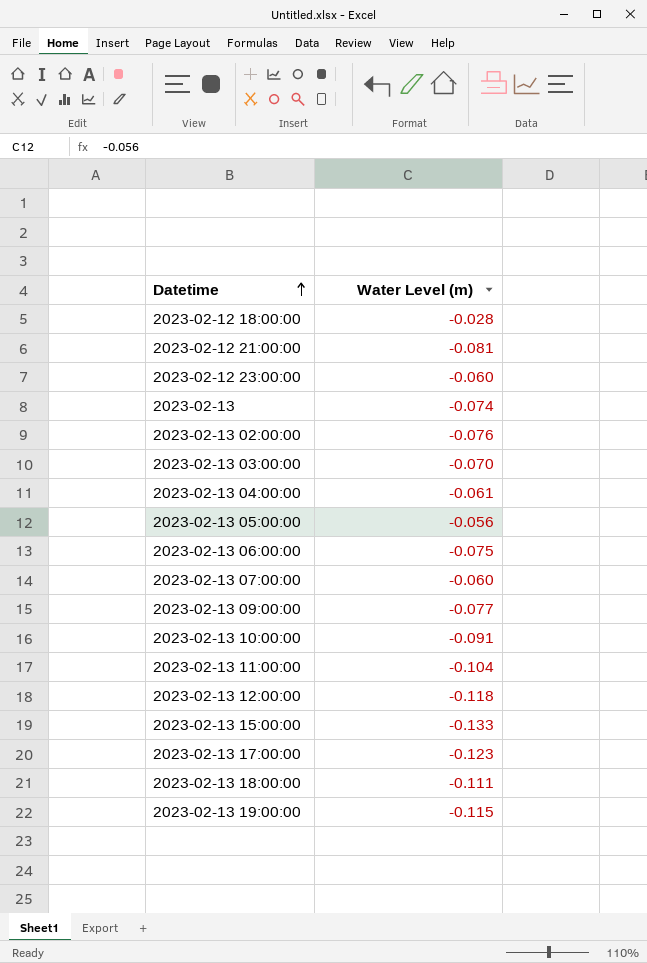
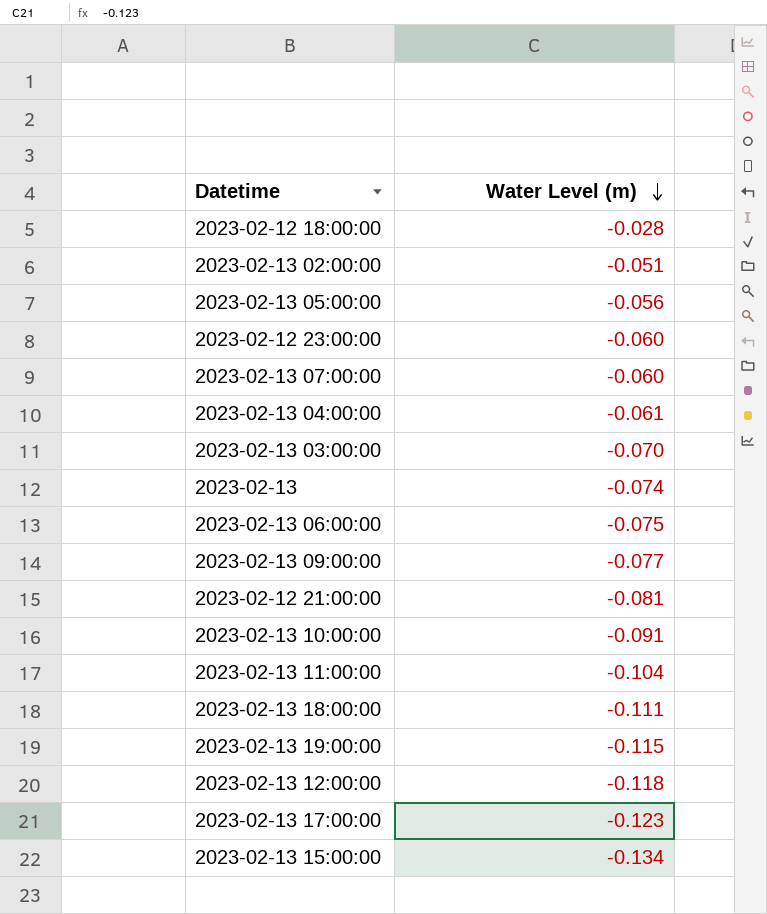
row order: Datetime ascending -> Water Level (m) descending
2023-02-13 02:00:00 | Water Level (m): -0.076 -> -0.051
2023-02-13 15:00:00 | Water Level (m): -0.133 -> -0.134

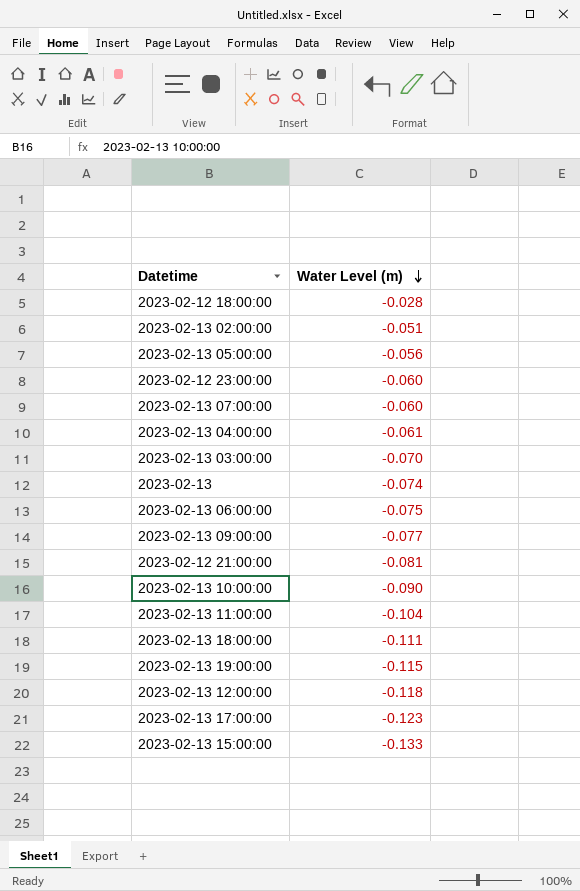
2023-02-13 10:00:00 | Water Level (m): -0.091 -> -0.090
2023-02-13 15:00:00 | Water Level (m): -0.134 -> -0.133

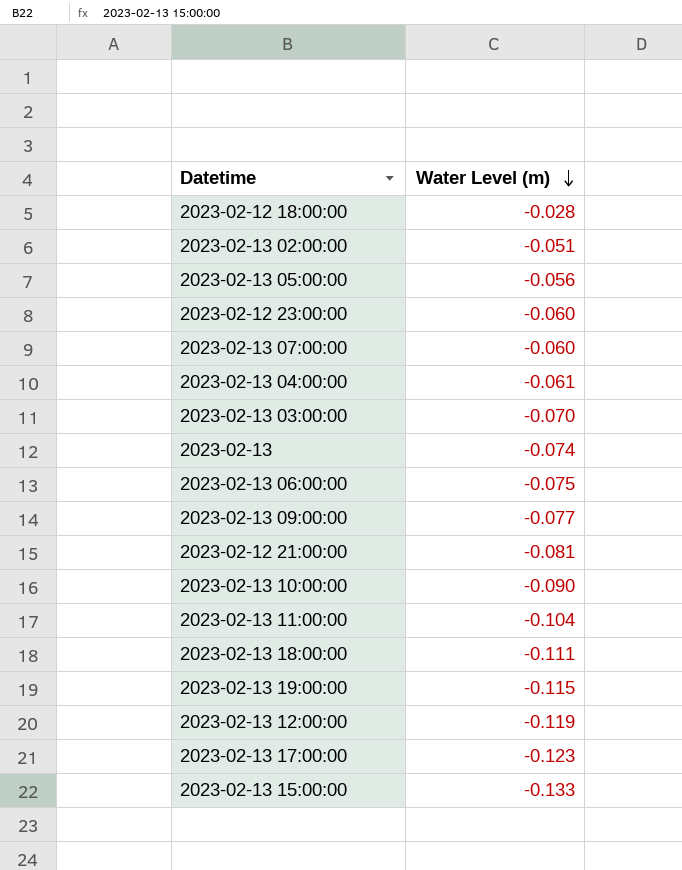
2023-02-13 12:00:00 | Water Level (m): -0.118 -> -0.119

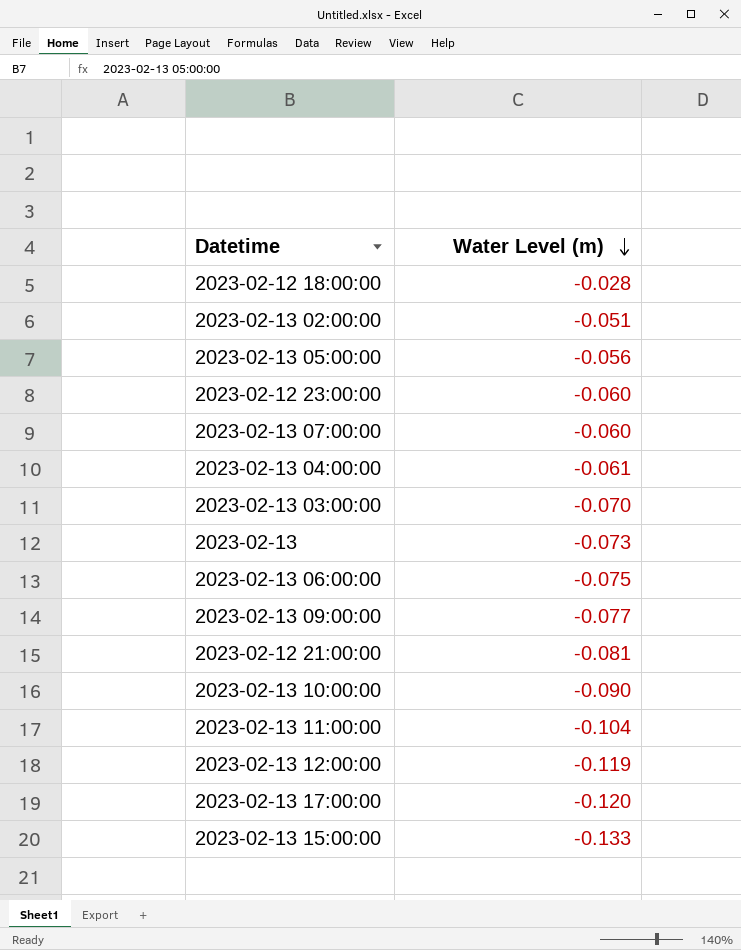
row 2023-02-13 18:00:00: -0.111 -> none
row 2023-02-13 19:00:00: -0.115 -> none
2023-02-13 | Water Level (m): -0.074 -> -0.073
2023-02-13 17:00:00 | Water Level (m): -0.123 -> -0.120

